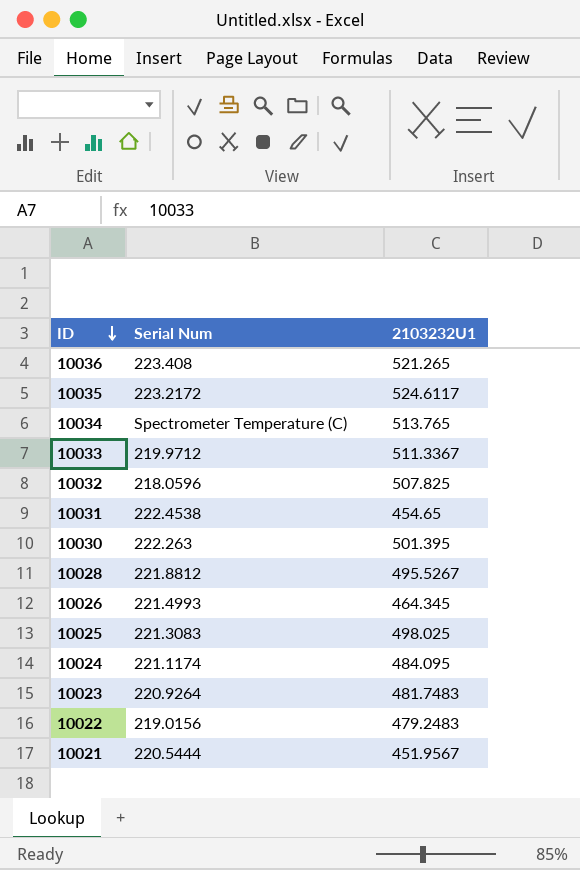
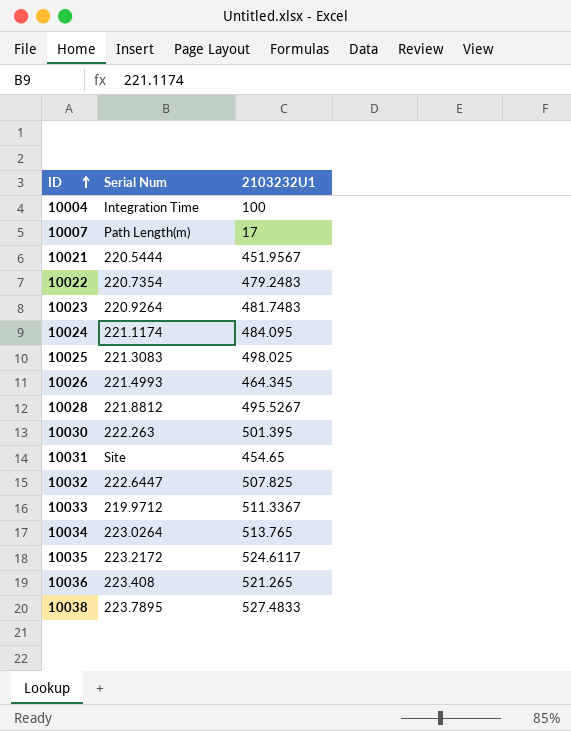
row order: ID descending -> ID ascending
row 10004: none -> Integration Time | 100
row 10007: none -> Path Length(m) | 17
10022 | Serial Num: 219.0156 -> 220.7354
10031 | Serial Num: 222.4538 -> Site
10032 | Serial Num: 218.0596 -> 222.6447
10034 | Serial Num: Spectrometer Temperature (C) -> 223.0264
row 10038: none -> 223.7895 | 527.4833

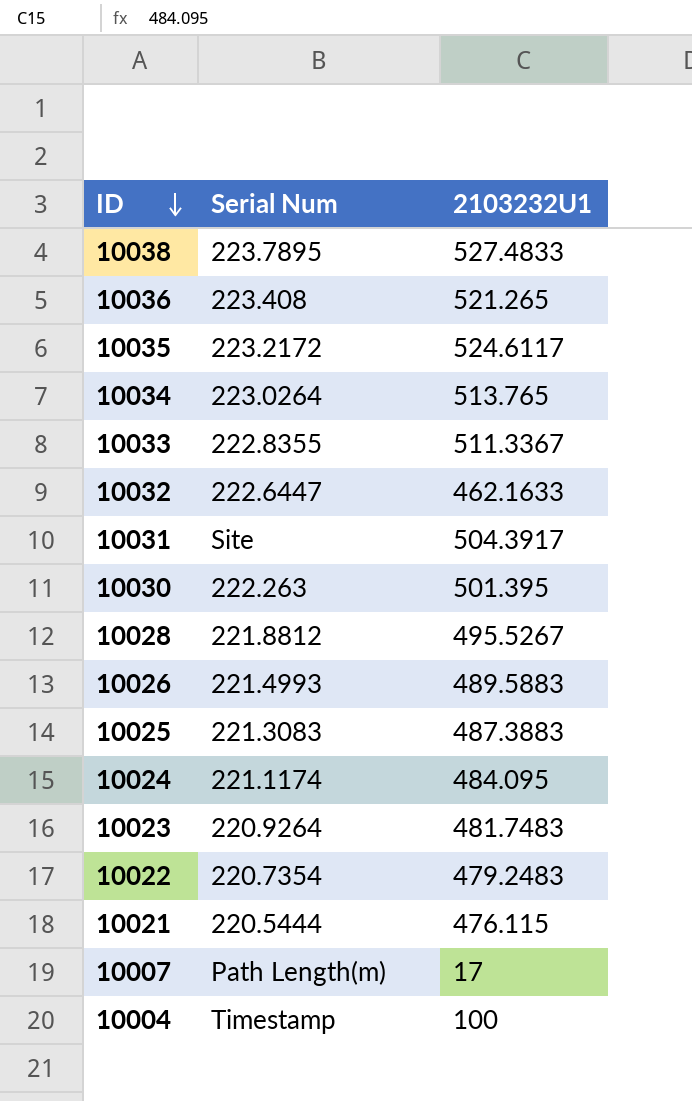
row order: ID ascending -> ID descending
10033 | Serial Num: 219.9712 -> 222.8355
10032 | 2103232U1: 507.825 -> 462.1633
10031 | 2103232U1: 454.65 -> 504.3917
10026 | 2103232U1: 464.345 -> 489.5883
10025 | 2103232U1: 498.025 -> 487.3883
10021 | 2103232U1: 451.9567 -> 476.115
10004 | Serial Num: Integration Time -> Timestamp

